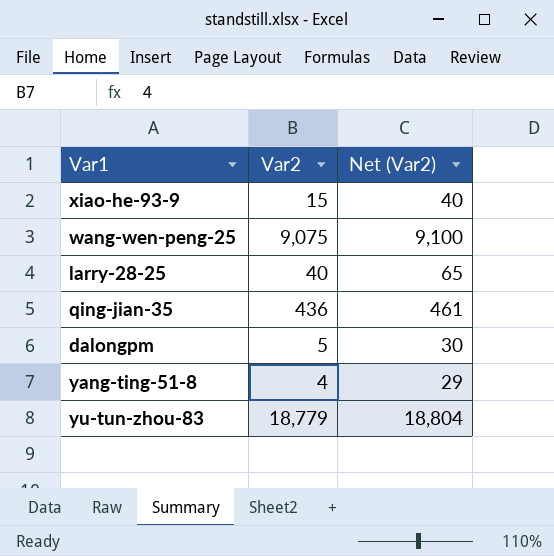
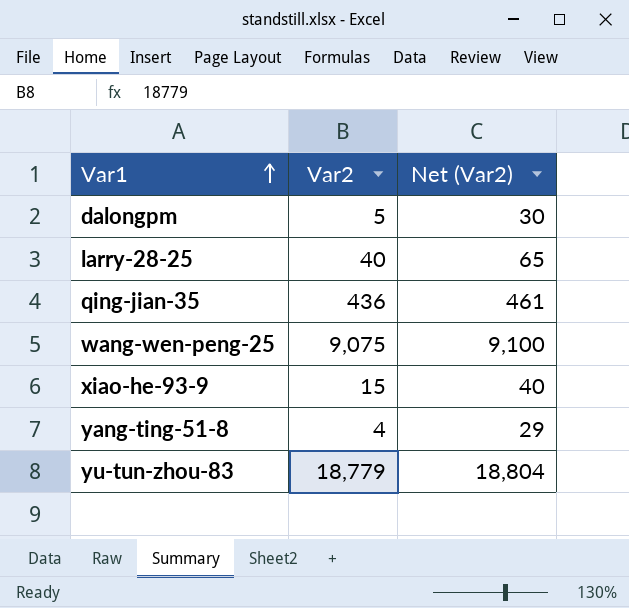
row order: none -> Var1 ascending

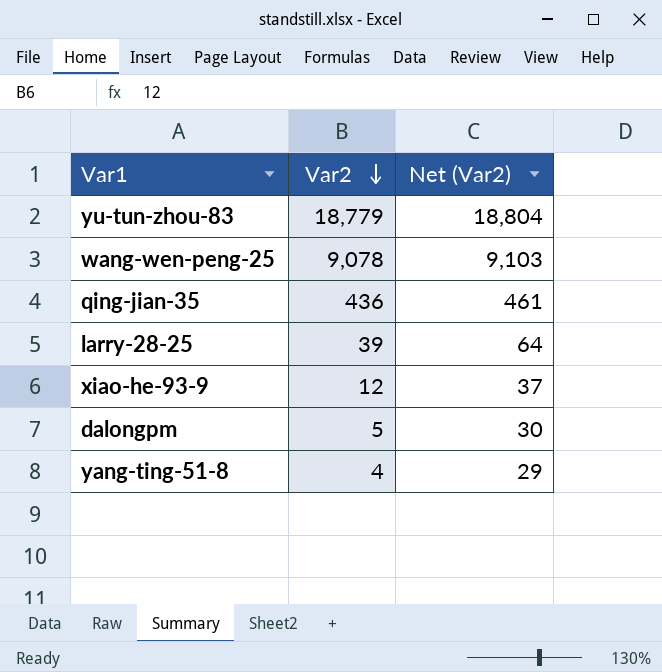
row order: Var1 ascending -> Var2 descending
wang-wen-peng-25 | Var2: 9,075 -> 9,078
wang-wen-peng-25 | Net (Var2): 9,100 -> 9,103
larry-28-25 | Var2: 40 -> 39
larry-28-25 | Net (Var2): 65 -> 64
xiao-he-93-9 | Var2: 15 -> 12
xiao-he-93-9 | Net (Var2): 40 -> 37

